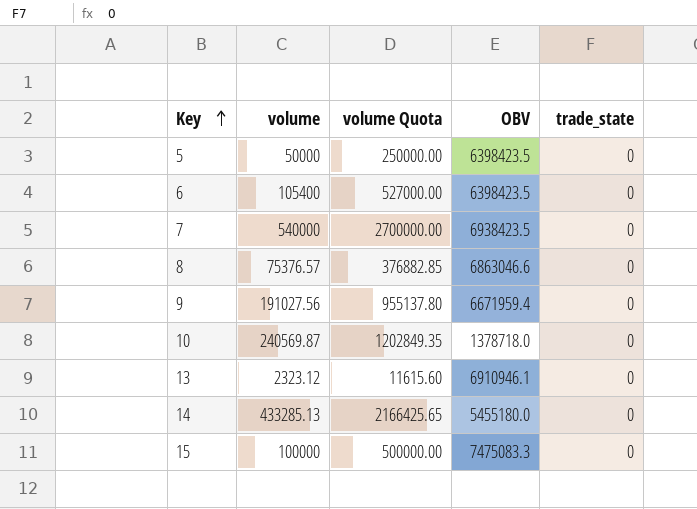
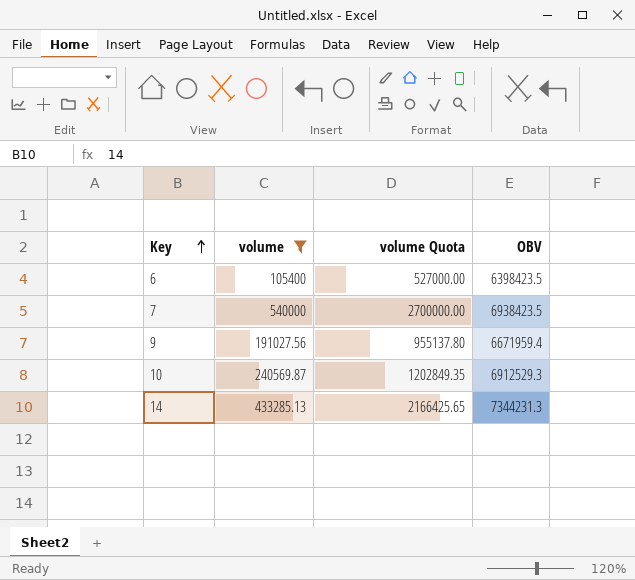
filter: none -> volume >= 105400
column trade_state | position: 5 -> none
10 | OBV: 1378718.0 -> 6912529.3
14 | OBV: 5455180.0 -> 7344231.3

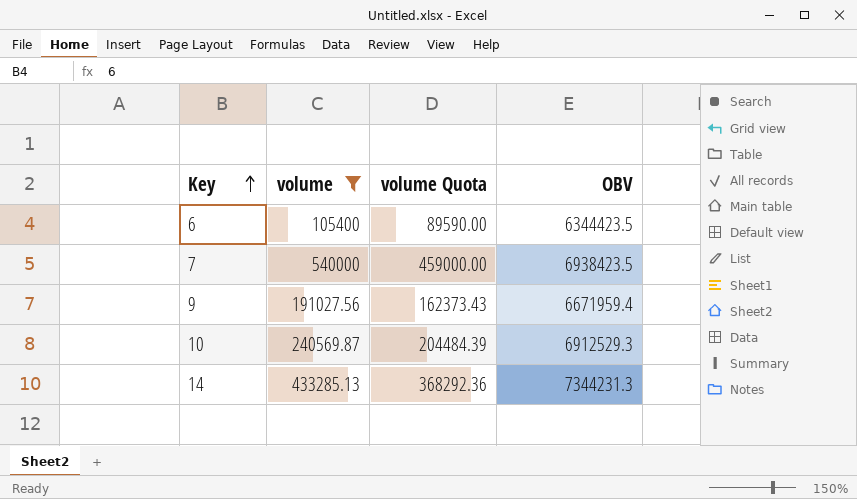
column volume Quota | formula: [volume] * 5 -> [volume] * 0.85
6 | OBV: 6398423.5 -> 6344423.5

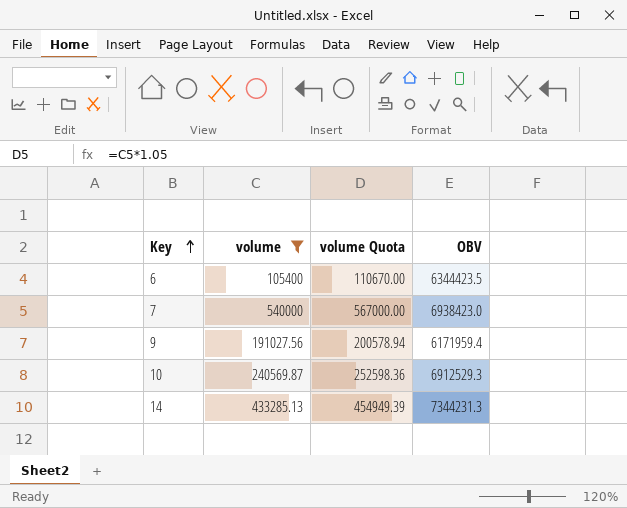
column volume Quota | formula: [volume] * 0.85 -> [volume] * 1.05
7 | OBV: 6938423.5 -> 6938423.0
9 | OBV: 6671959.4 -> 6171959.4

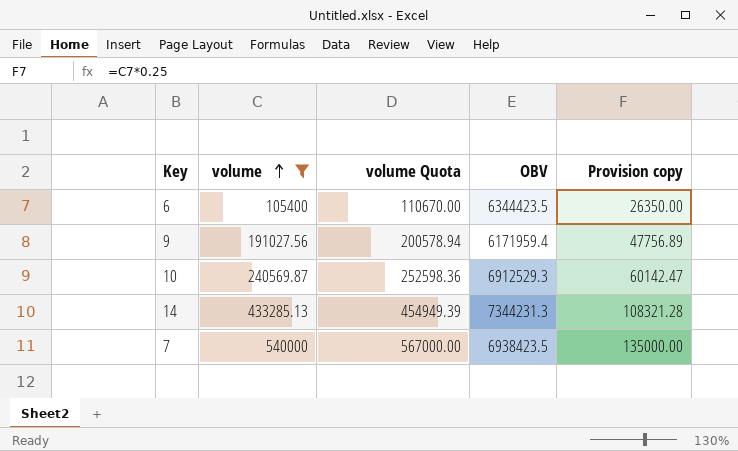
row order: Key ascending -> volume ascending
column Provision copy | formula: none -> [volume] * 0.25
7 | OBV: 6938423.0 -> 6938423.5

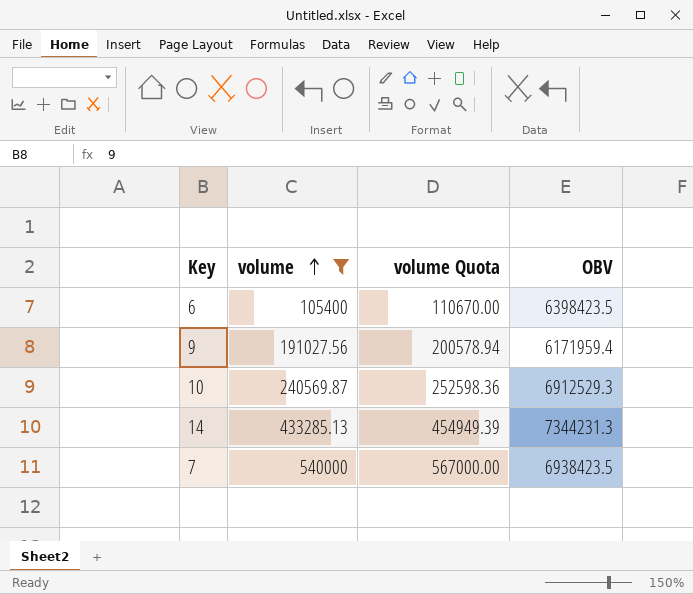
column Provision copy | formula: [volume] * 0.25 -> none
6 | OBV: 6344423.5 -> 6398423.5

